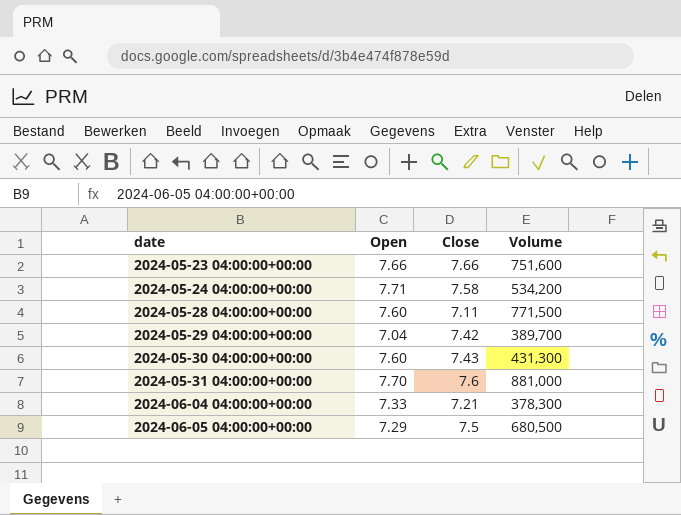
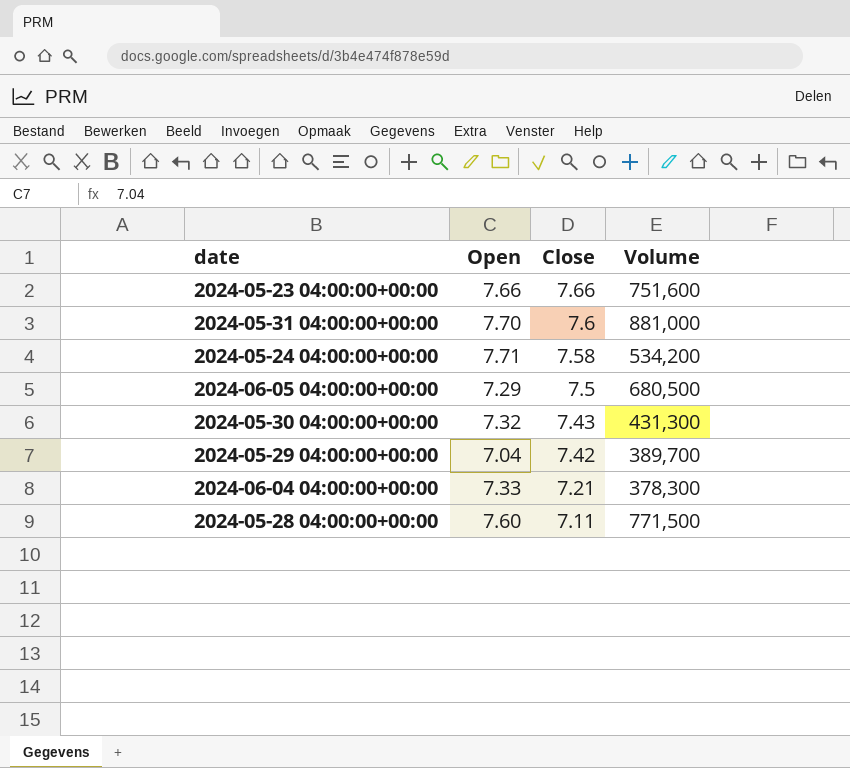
row order: date ascending -> Close descending
2024-05-30 04:00:00+00:00 | Open: 7.60 -> 7.32

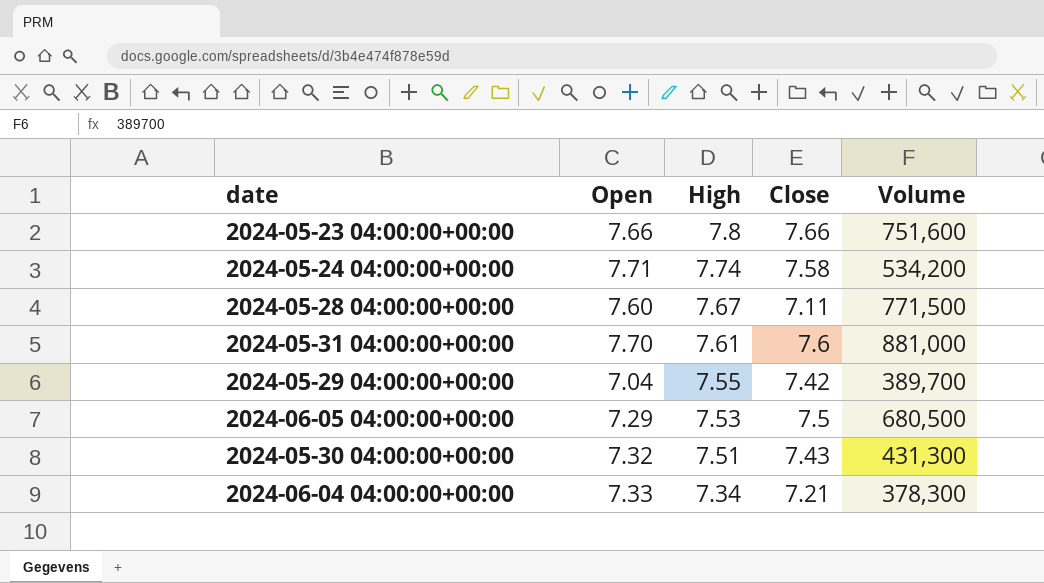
row order: Close descending -> High descending
column High | position: none -> 3

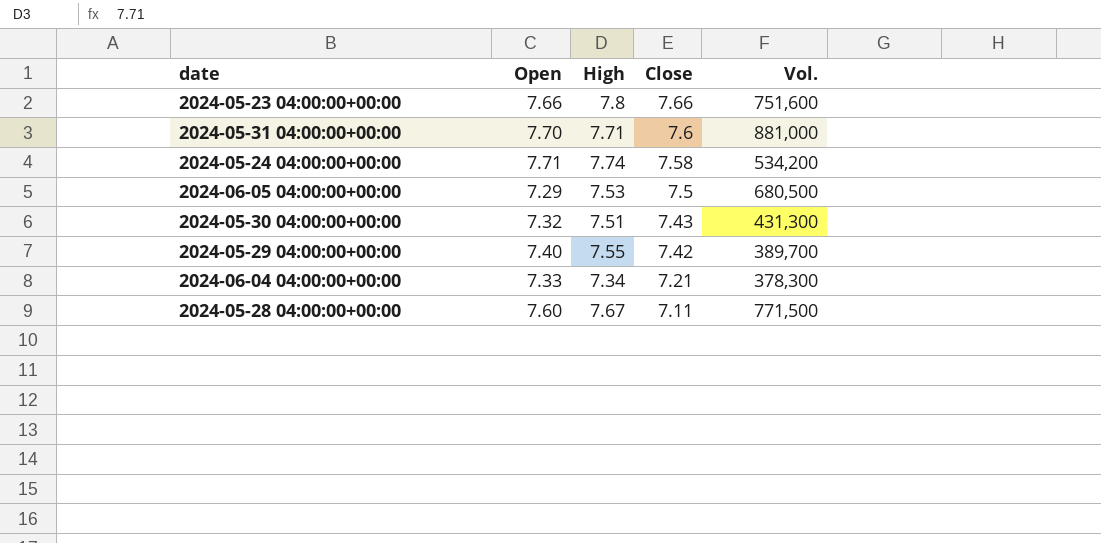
row order: High descending -> Close descending
column name: Volume -> Vol.
2024-05-31 04:00:00+00:00 | High: 7.61 -> 7.71
2024-05-29 04:00:00+00:00 | Open: 7.04 -> 7.40

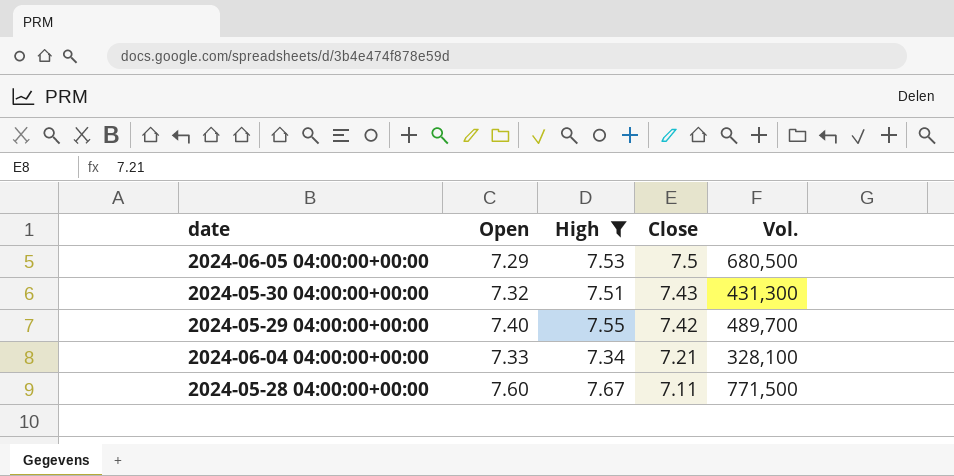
filter: none -> High <= 7.67
2024-05-29 04:00:00+00:00 | Vol.: 389,700 -> 489,700
2024-06-04 04:00:00+00:00 | Vol.: 378,300 -> 328,100

